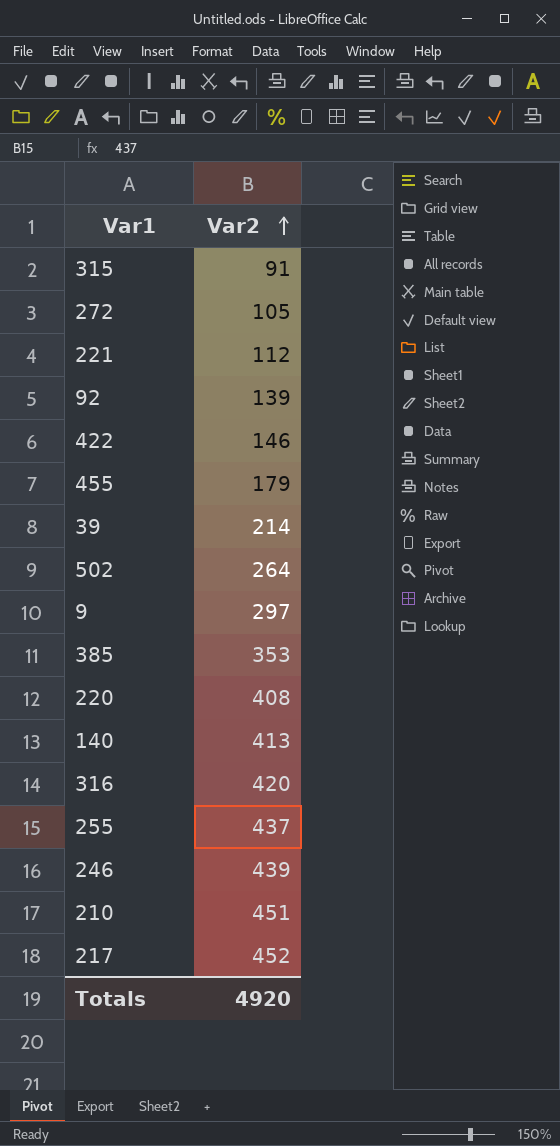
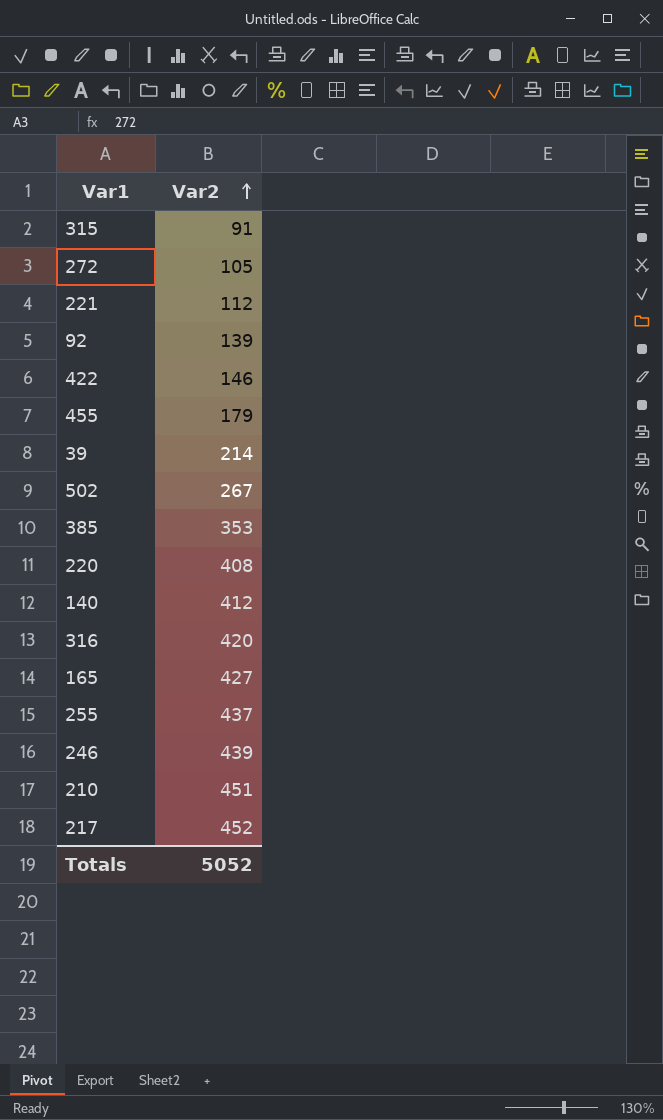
row 9: 297 -> none
502 | Var2: 264 -> 267
140 | Var2: 413 -> 412
row 165: none -> 427
Totals | Var2: 4920 -> 5052

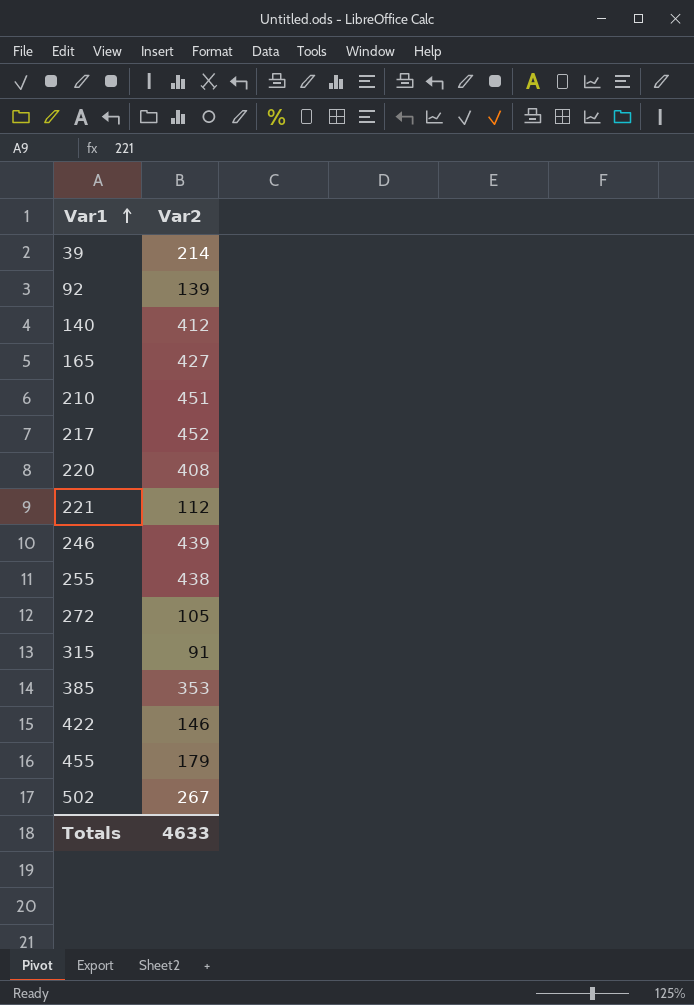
row order: Var2 ascending -> Var1 ascending
row 316: 420 -> none
255 | Var2: 437 -> 438
Totals | Var2: 5052 -> 4633

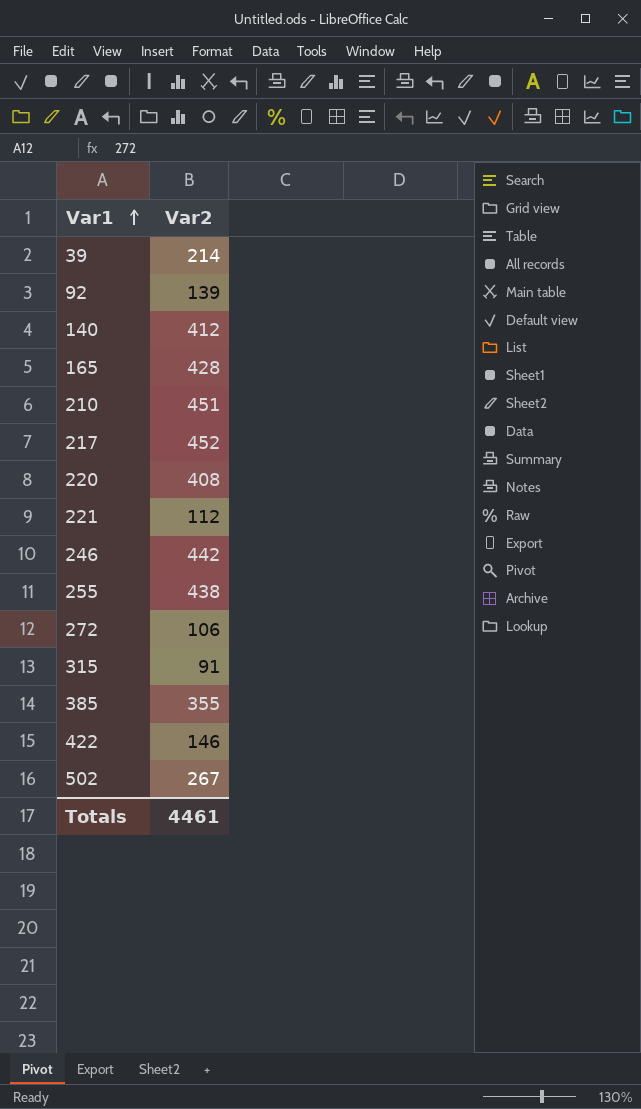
row 455: 179 -> none
165 | Var2: 427 -> 428
246 | Var2: 439 -> 442
272 | Var2: 105 -> 106
385 | Var2: 353 -> 355
Totals | Var2: 4633 -> 4461

